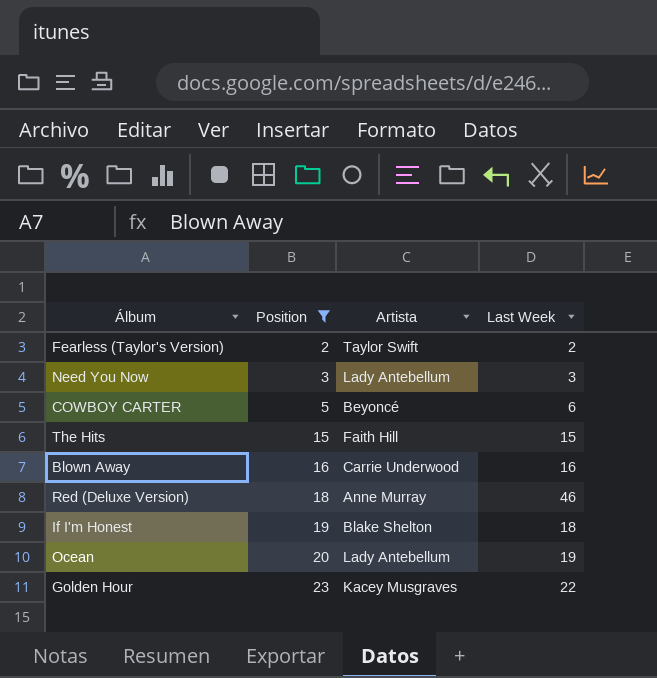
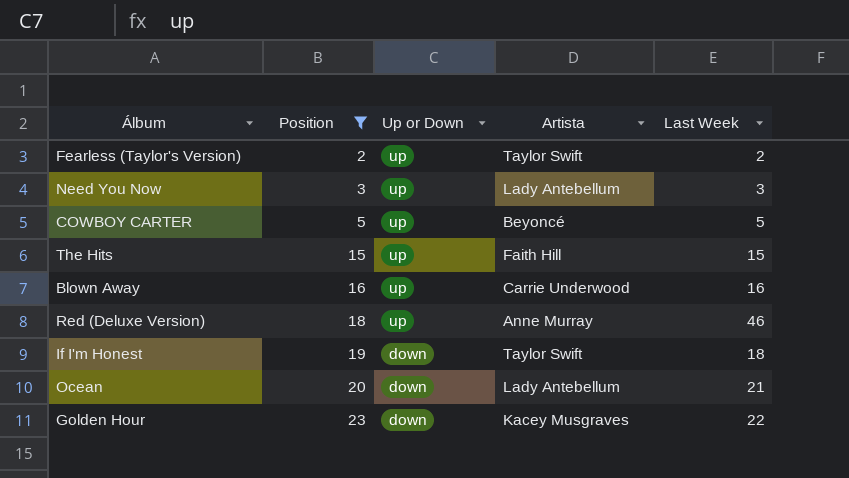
column Up or Down | position: none -> 3
COWBOY CARTER | Last Week: 6 -> 5
If I'm Honest | Artista: Blake Shelton -> Taylor Swift
Ocean | Last Week: 19 -> 21

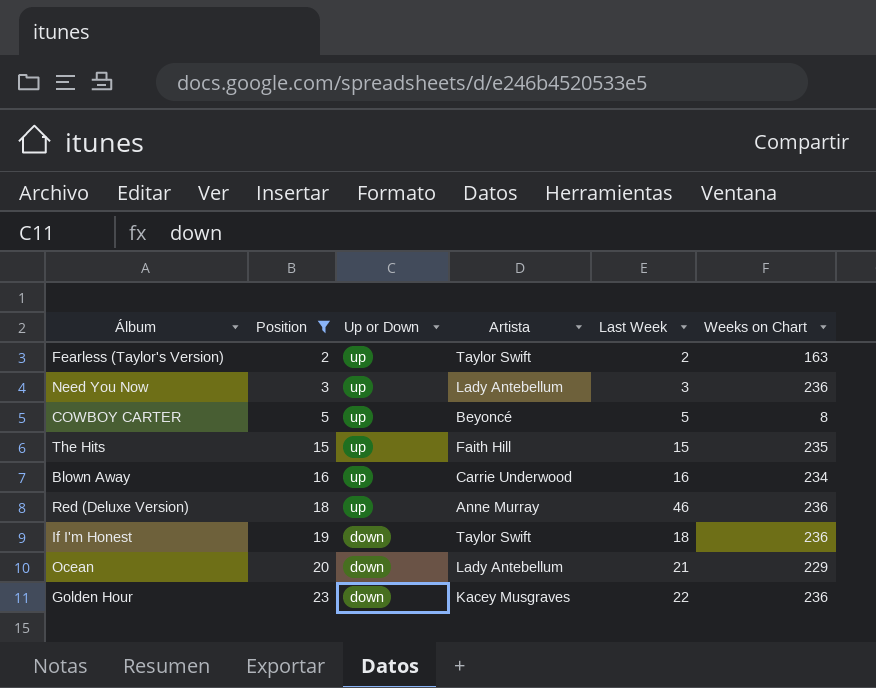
column Weeks on Chart | position: none -> 6

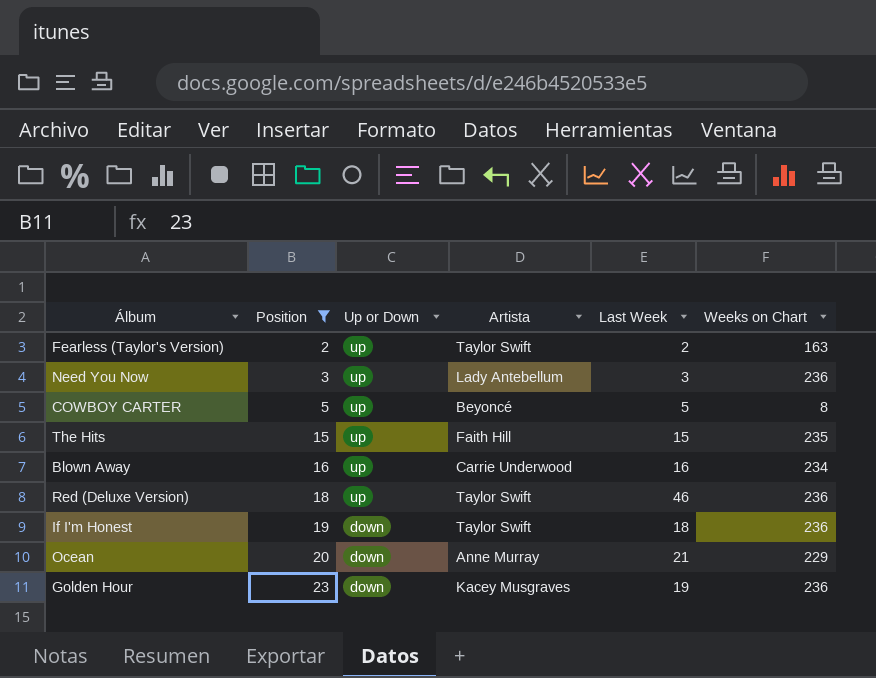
Red (Deluxe Version) | Artista: Anne Murray -> Taylor Swift
Ocean | Artista: Lady Antebellum -> Anne Murray
Golden Hour | Last Week: 22 -> 19

